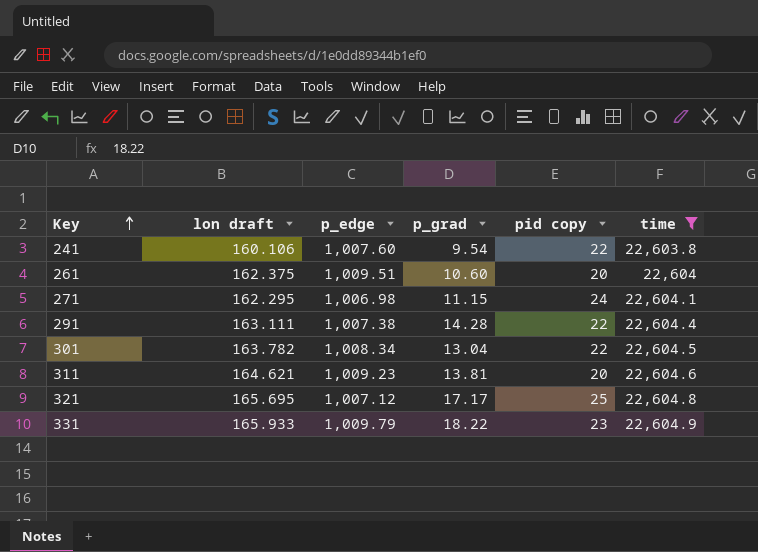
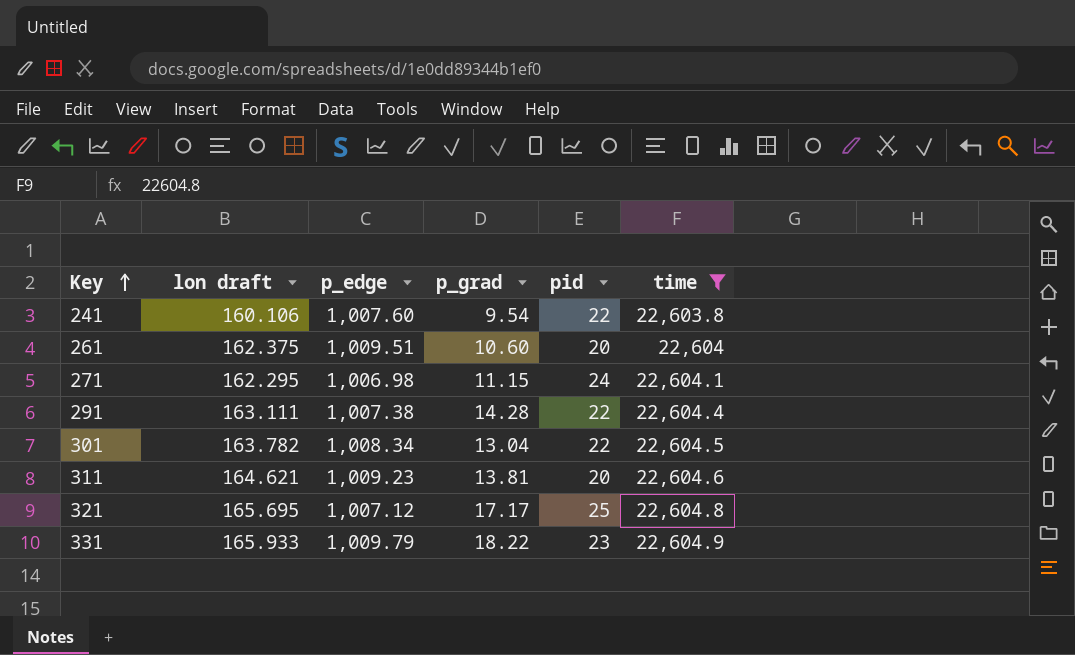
column name: pid copy -> pid

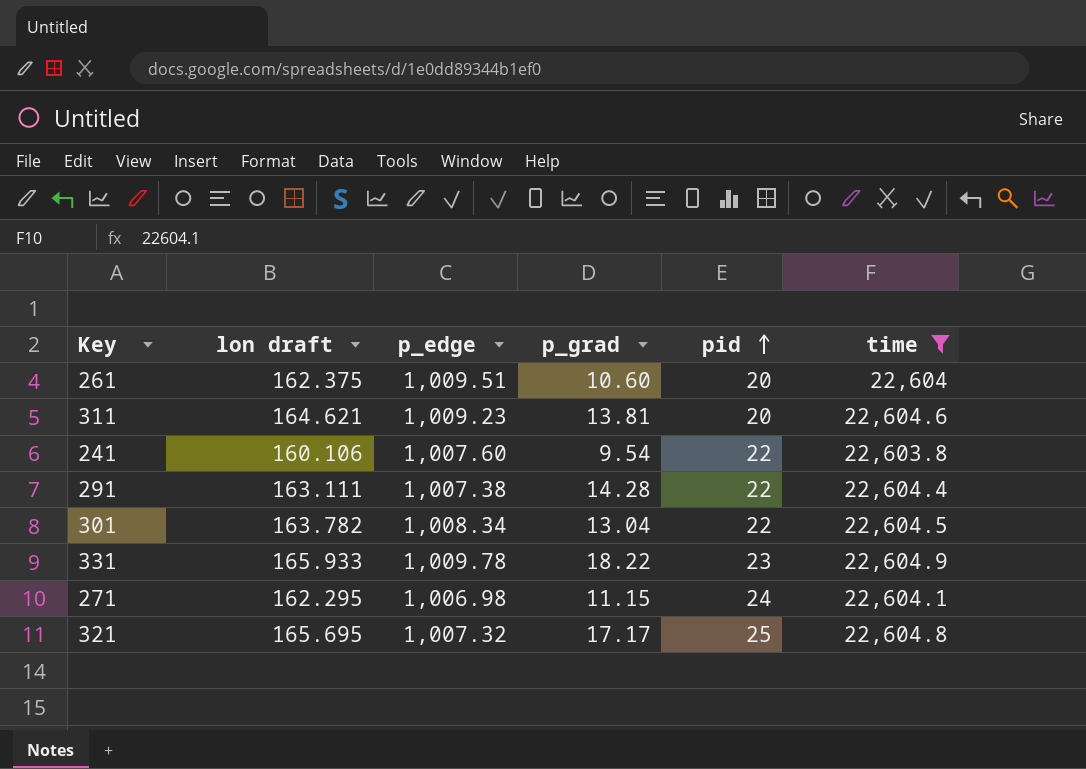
row order: Key ascending -> pid ascending
331 | p_edge: 1,009.79 -> 1,009.78
321 | p_edge: 1,007.12 -> 1,007.32

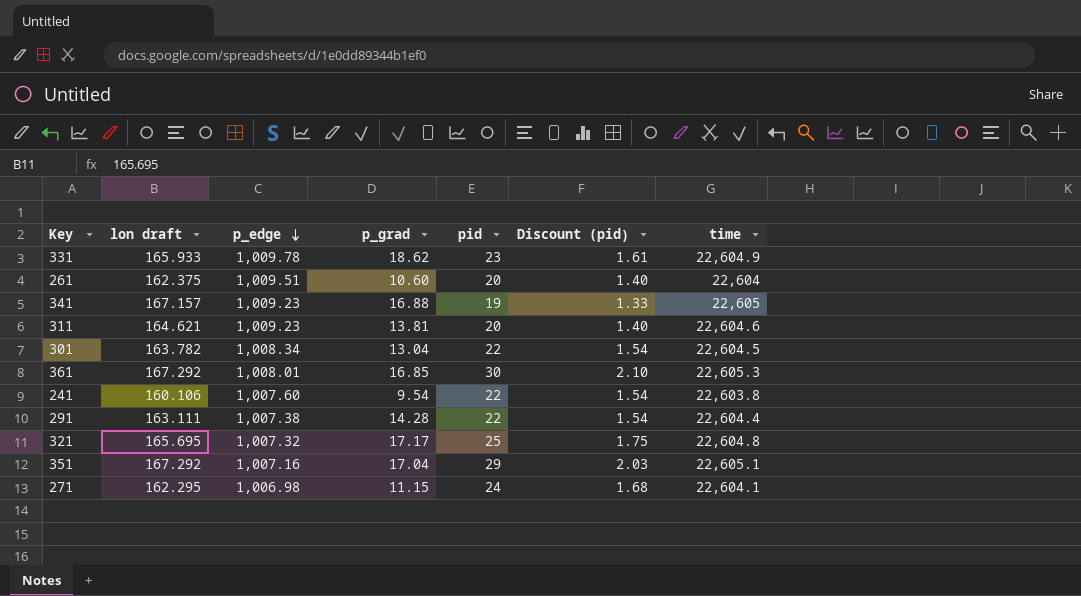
filter: time <= 22,604.9 -> none
row order: pid ascending -> p_edge descending
column Discount (pid) | formula: none -> [pid] * 0.07
331 | p_grad: 18.22 -> 18.62

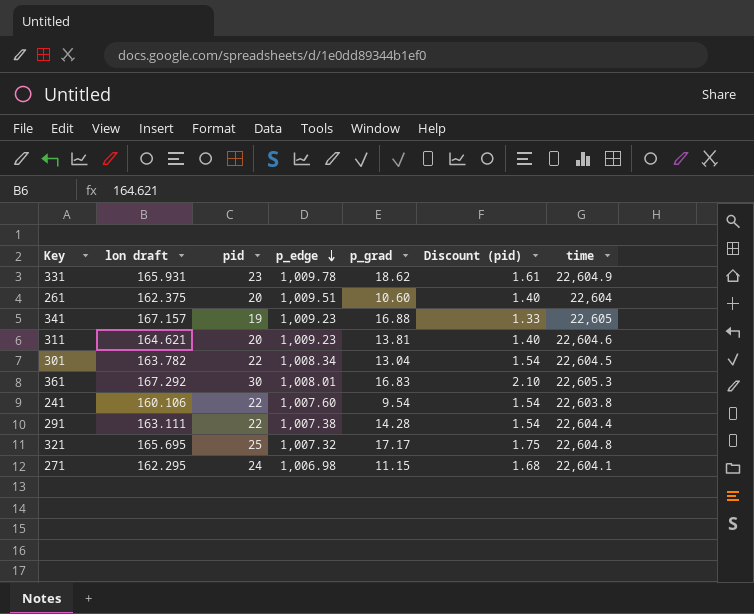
column pid | position: 5 -> 3
row 351: 167.292 | 1,007.16 | 17.04 | 29 | 2.03 | 22,605.1 -> none
331 | lon draft: 165.933 -> 165.931
361 | p_grad: 16.85 -> 16.83

